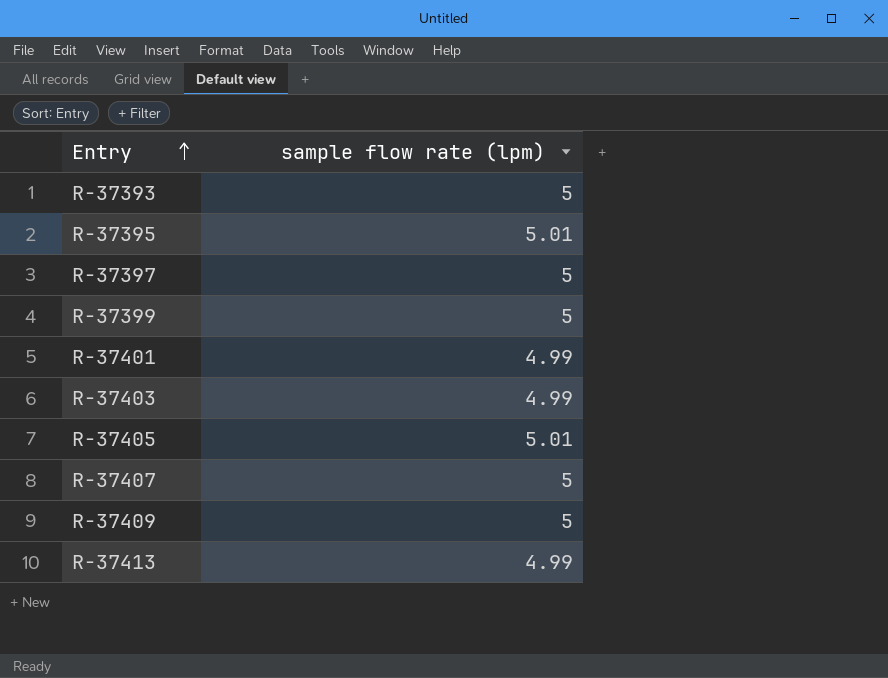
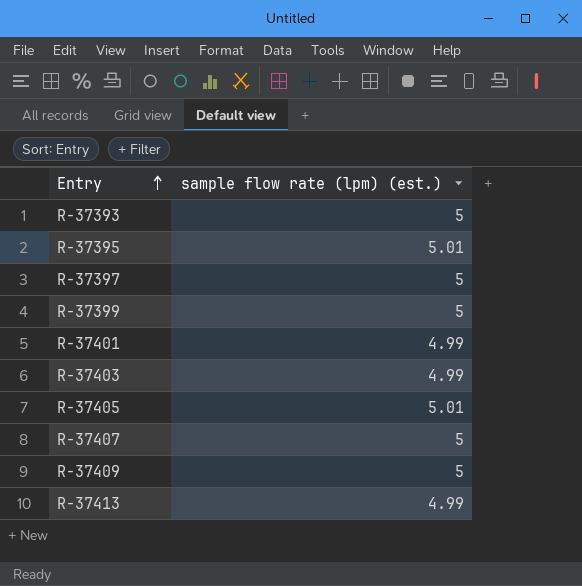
column name: sample flow rate (lpm) -> sample flow rate (lpm) (est.)

